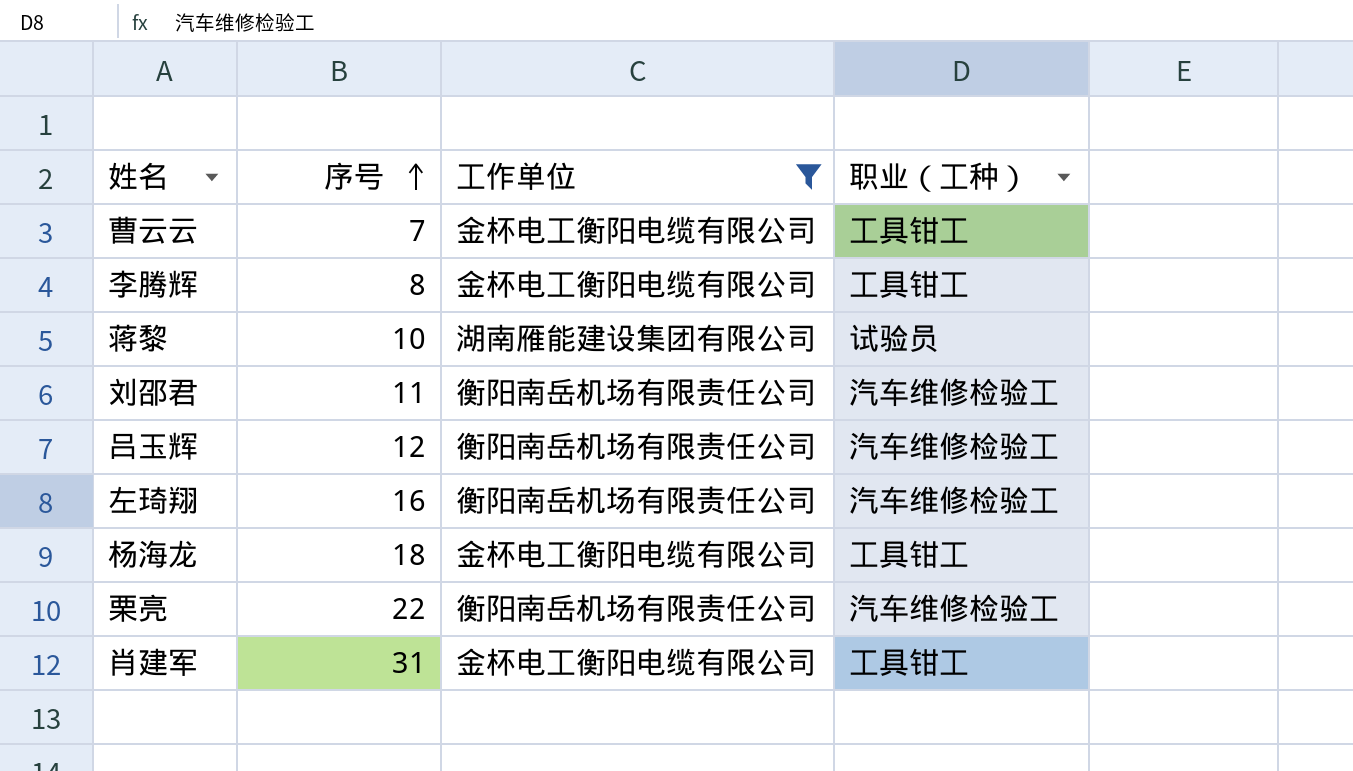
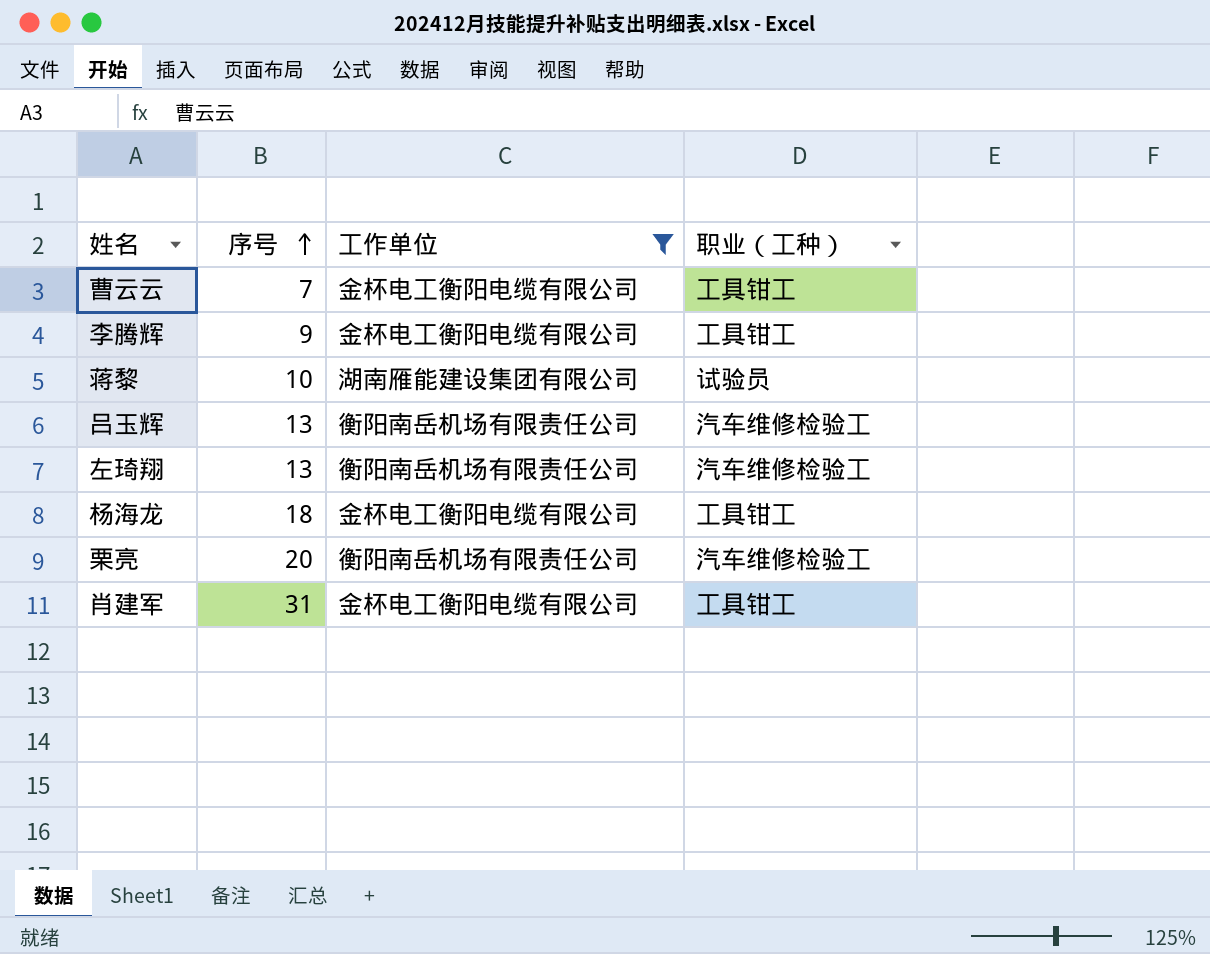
row 刘邵君: 11 | 衡阳南岳机场有限责任公司 | 汽车维修检验工 -> none
李腾辉 | 序号: 8 -> 9
吕玉辉 | 序号: 12 -> 13
左琦翔 | 序号: 16 -> 13
栗亮 | 序号: 22 -> 20

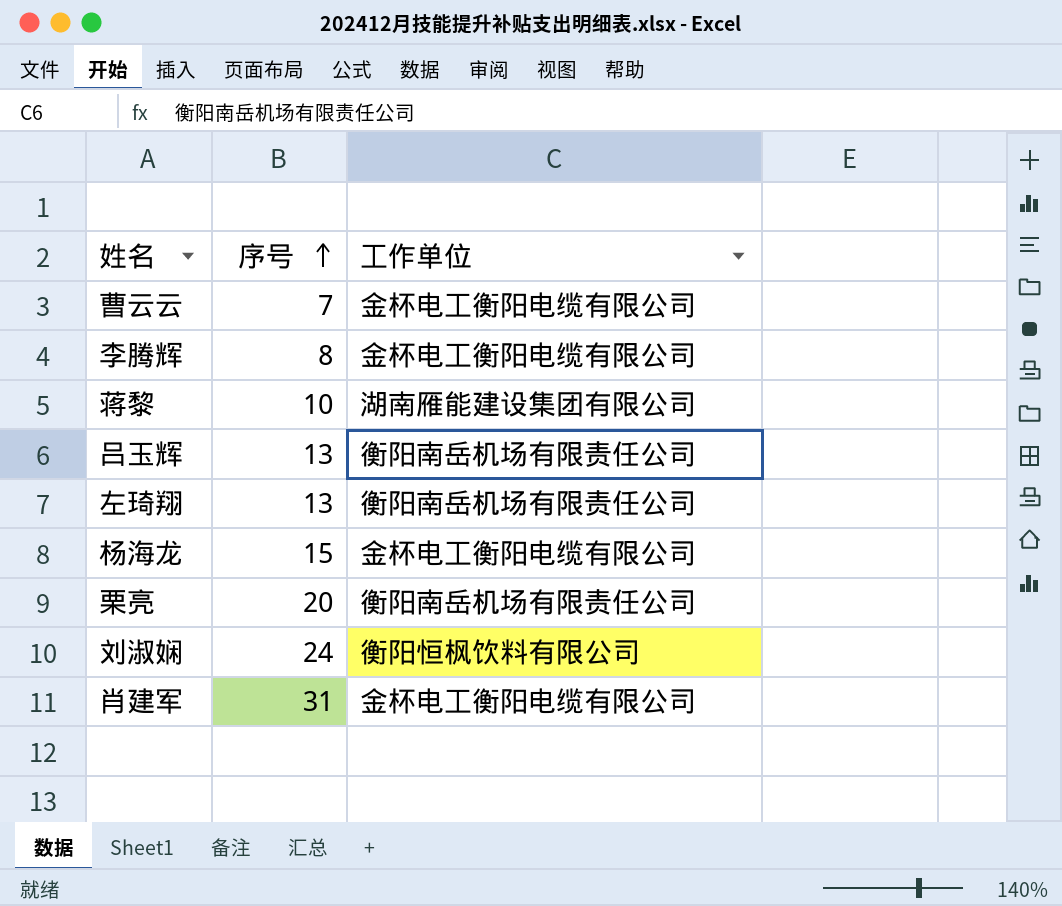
filter: 工作单位 != 衡阳恒枫饮料有限公司 -> none
column 职业（工种） | position: 4 -> none
李腾辉 | 序号: 9 -> 8
杨海龙 | 序号: 18 -> 15

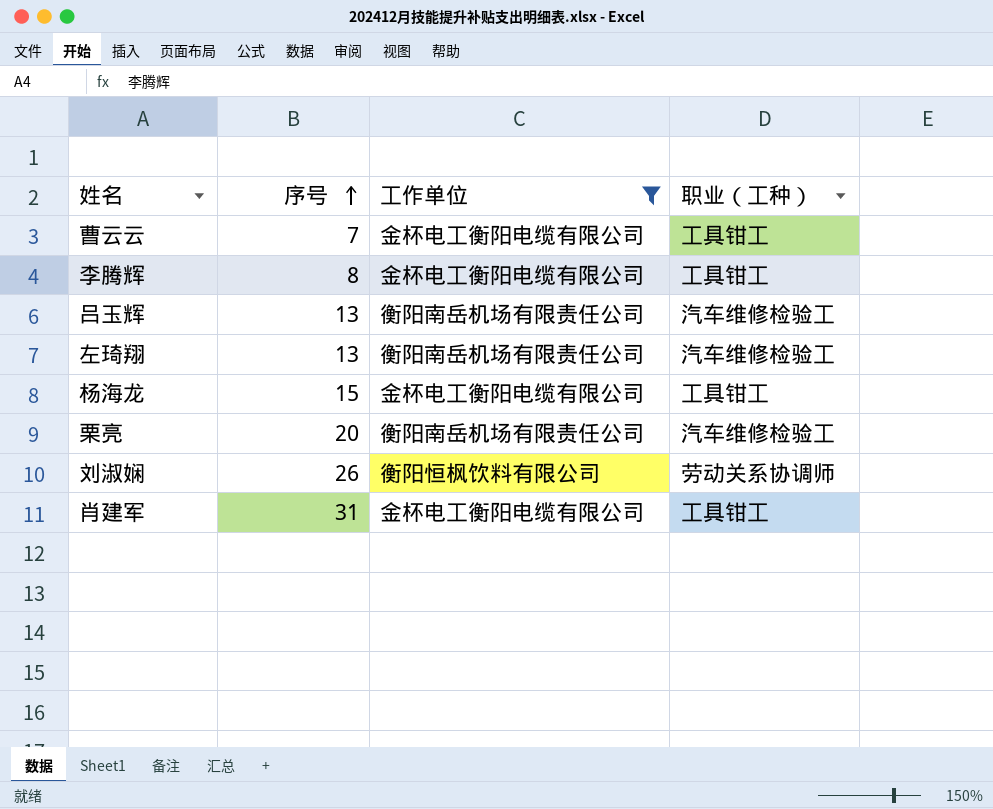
filter: none -> 工作单位 != 湖南雁能建设集团有限公司
column 职业（工种） | position: none -> 4
刘淑娴 | 序号: 24 -> 26

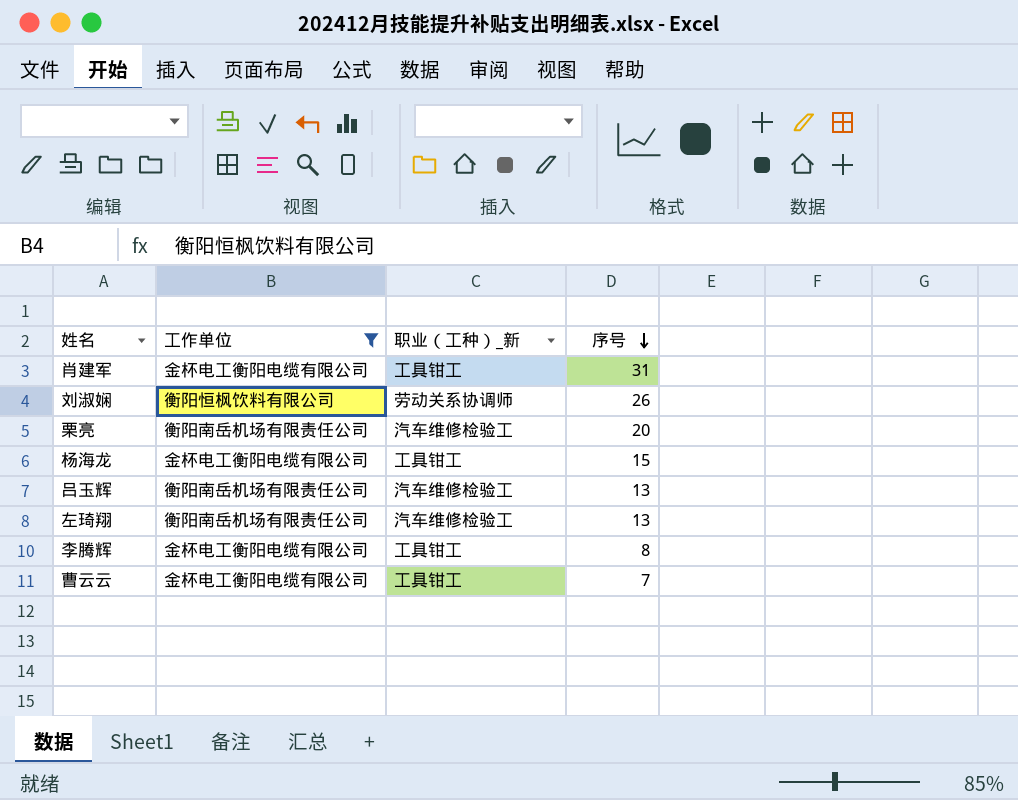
row order: 序号 ascending -> 序号 descending
column name: 职业（工种） -> 职业（工种）_新
column 序号 | position: 2 -> 4

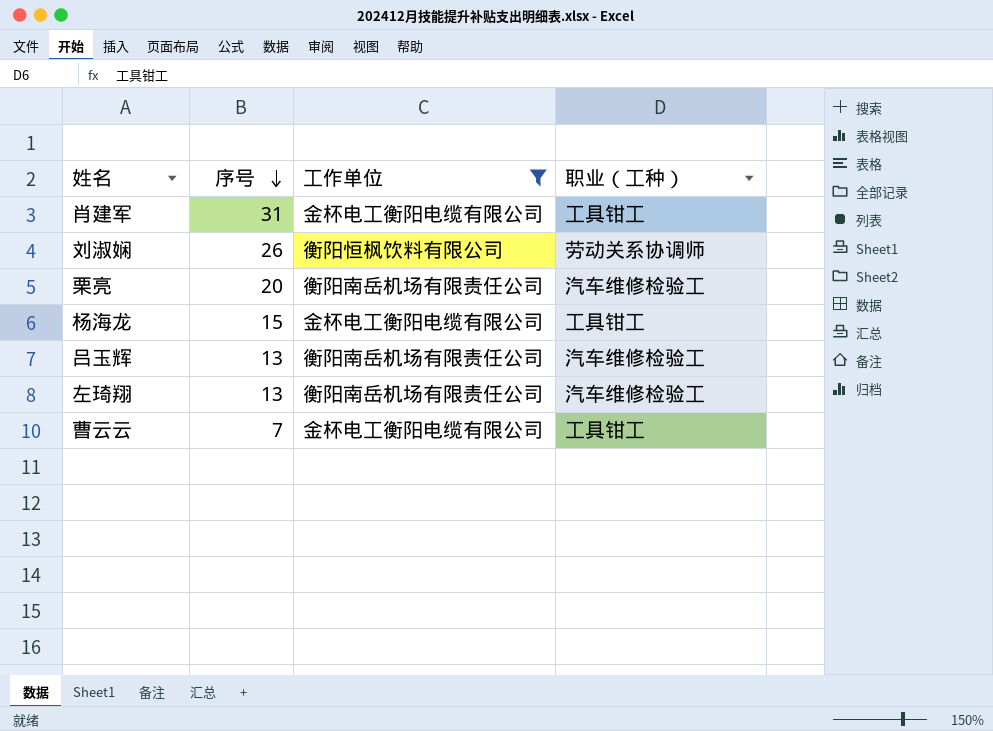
column 序号 | position: 4 -> 2
column name: 职业（工种）_新 -> 职业（工种）
row 李腾辉: 金杯电工衡阳电缆有限公司 | 工具钳工 | 8 -> none

